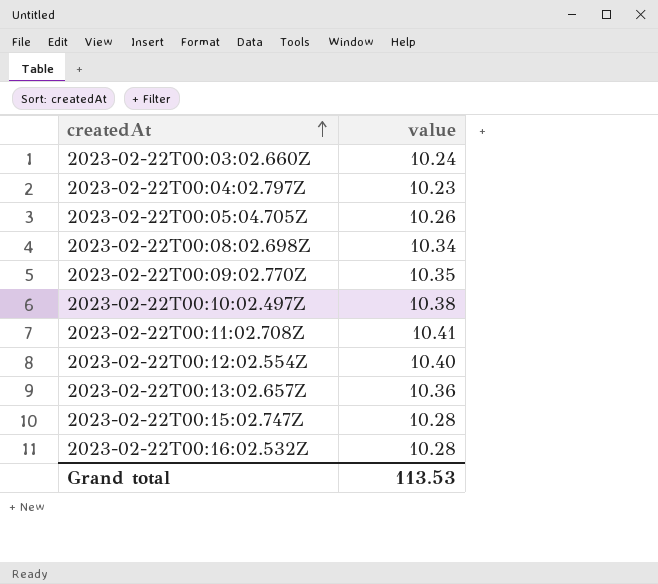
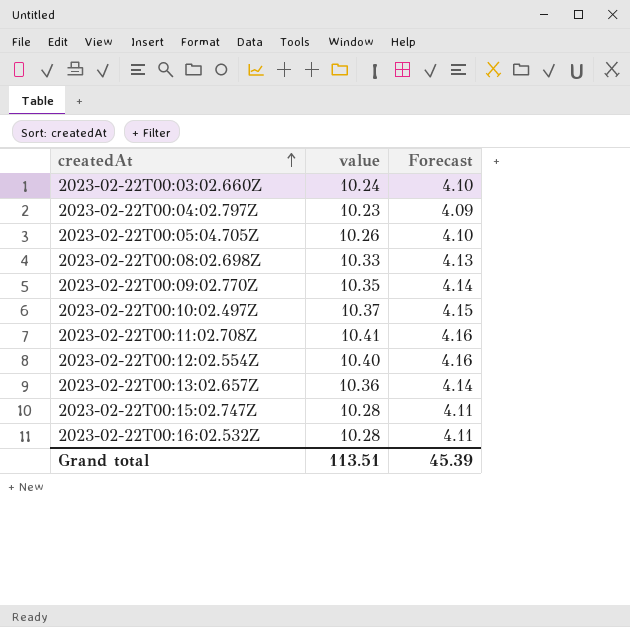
column Forecast | formula: none -> [value] * 0.4
2023-02-22T00:08:02.698Z | value: 10.34 -> 10.33
2023-02-22T00:10:02.497Z | value: 10.38 -> 10.37
Grand total | value: 113.53 -> 113.51

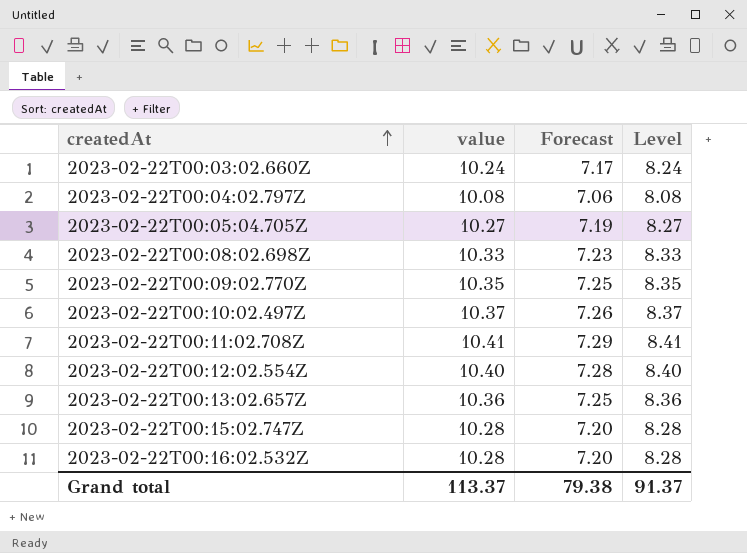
column Forecast | formula: [value] * 0.4 -> [value] * 0.7
column Level | formula: none -> [value] - 2
2023-02-22T00:04:02.797Z | value: 10.23 -> 10.08
2023-02-22T00:05:04.705Z | value: 10.26 -> 10.27
Grand total | value: 113.51 -> 113.37
Grand total | Forecast: 45.39 -> 79.38

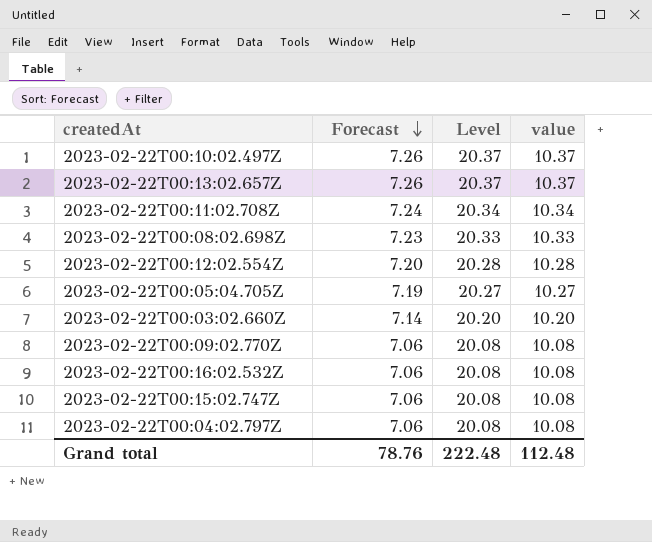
row order: createdAt ascending -> Forecast descending
column Level | formula: [value] - 2 -> [value] + 10
column value | position: 2 -> 4
2023-02-22T00:13:02.657Z | Forecast: 7.25 -> 7.26
2023-02-22T00:13:02.657Z | value: 10.36 -> 10.37
2023-02-22T00:11:02.708Z | Forecast: 7.29 -> 7.24
2023-02-22T00:11:02.708Z | value: 10.41 -> 10.34
2023-02-22T00:12:02.554Z | Forecast: 7.28 -> 7.20
2023-02-22T00:12:02.554Z | value: 10.40 -> 10.28
2023-02-22T00:03:02.660Z | Forecast: 7.17 -> 7.14
2023-02-22T00:03:02.660Z | value: 10.24 -> 10.20
2023-02-22T00:09:02.770Z | Forecast: 7.25 -> 7.06
2023-02-22T00:09:02.770Z | value: 10.35 -> 10.08
2023-02-22T00:16:02.532Z | Forecast: 7.20 -> 7.06
2023-02-22T00:16:02.532Z | value: 10.28 -> 10.08
2023-02-22T00:15:02.747Z | Forecast: 7.20 -> 7.06
2023-02-22T00:15:02.747Z | value: 10.28 -> 10.08
Grand total | Forecast: 79.38 -> 78.76
Grand total | Level: 91.37 -> 222.48
Grand total | value: 113.37 -> 112.48

